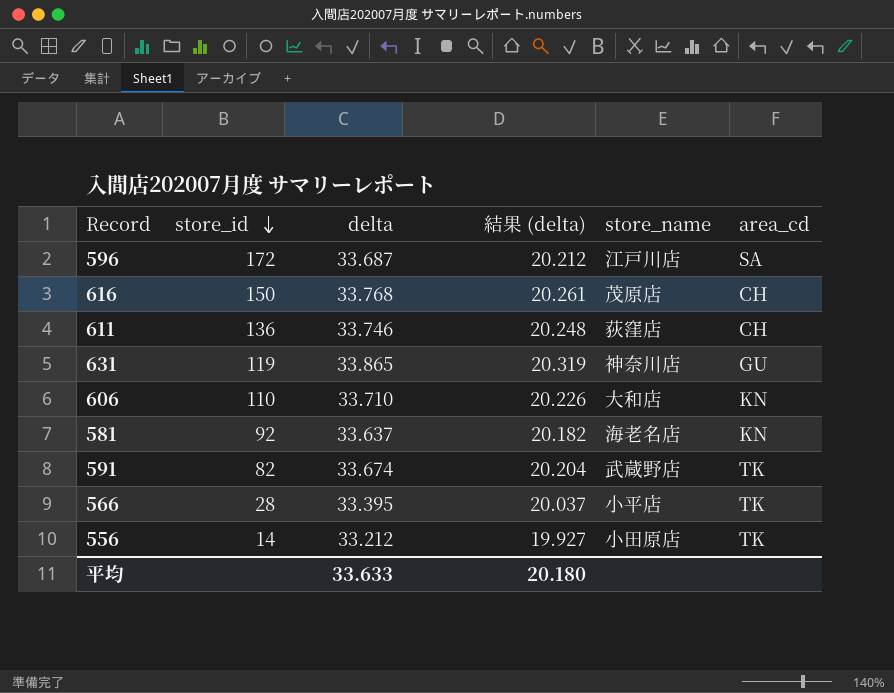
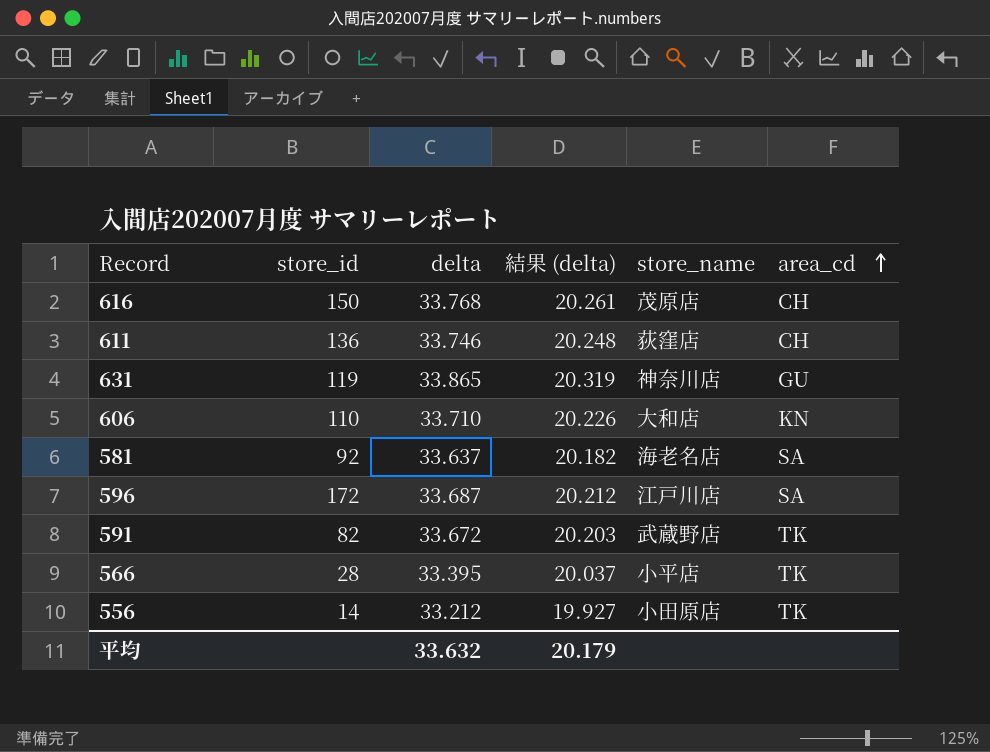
row order: store_id descending -> area_cd ascending
581 | area_cd: KN -> SA
591 | delta: 33.674 -> 33.672
591 | 結果 (delta): 20.204 -> 20.203
平均 | delta: 33.633 -> 33.632
平均 | 結果 (delta): 20.180 -> 20.179

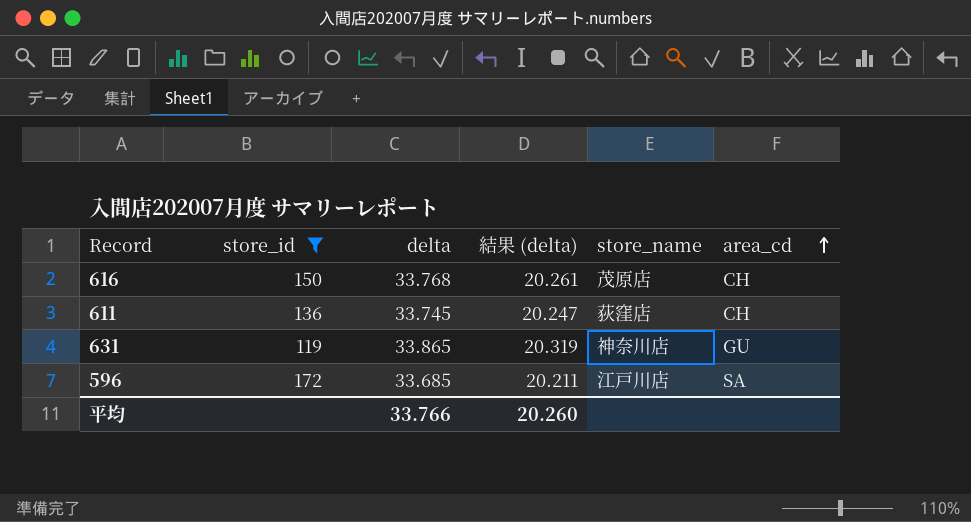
filter: none -> store_id >= 119
611 | delta: 33.746 -> 33.745
611 | 結果 (delta): 20.248 -> 20.247
596 | delta: 33.687 -> 33.685
596 | 結果 (delta): 20.212 -> 20.211
平均 | delta: 33.632 -> 33.766
平均 | 結果 (delta): 20.179 -> 20.260

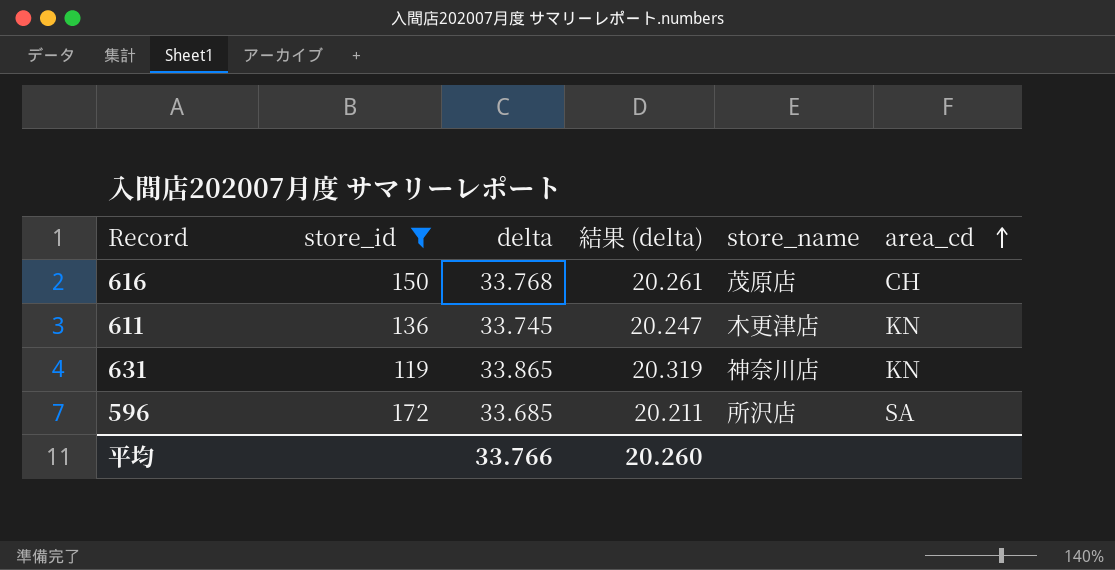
611 | store_name: 荻窪店 -> 木更津店
611 | area_cd: CH -> KN
631 | area_cd: GU -> KN
596 | store_name: 江戸川店 -> 所沢店

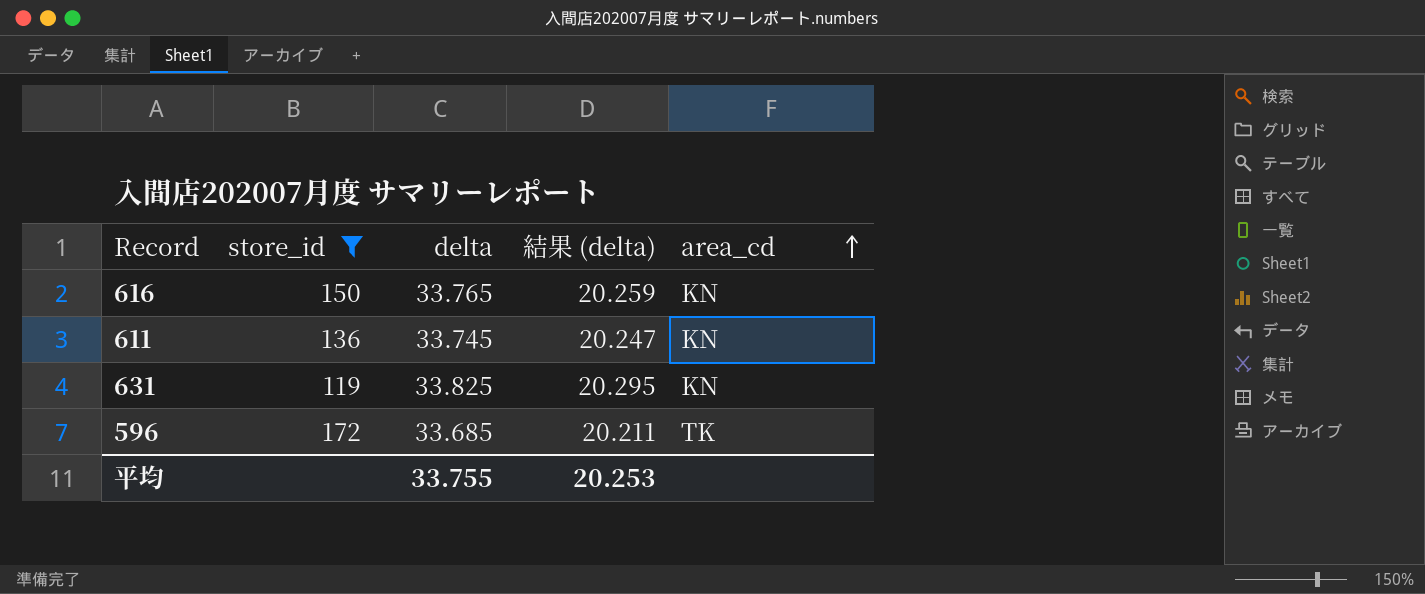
column store_name | position: 5 -> none
616 | delta: 33.768 -> 33.765
616 | 結果 (delta): 20.261 -> 20.259
616 | area_cd: CH -> KN
631 | delta: 33.865 -> 33.825
631 | 結果 (delta): 20.319 -> 20.295
596 | area_cd: SA -> TK
平均 | delta: 33.766 -> 33.755
平均 | 結果 (delta): 20.260 -> 20.253

